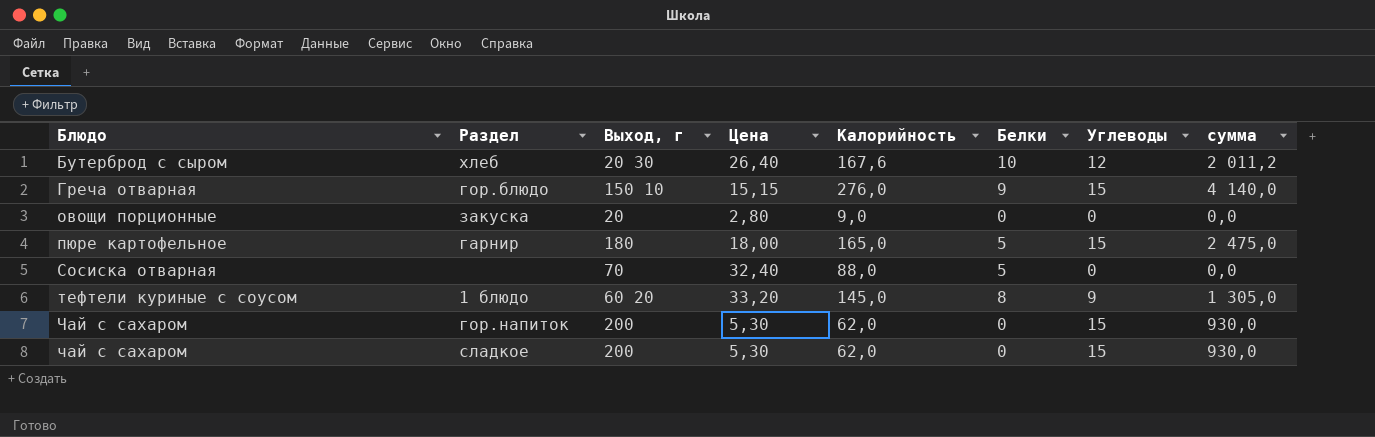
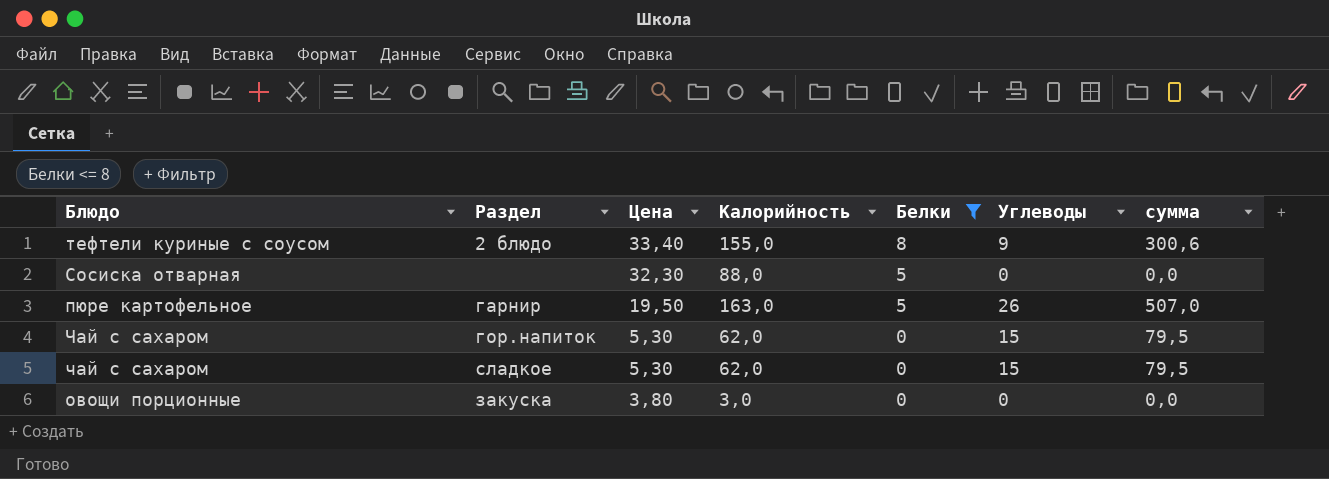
filter: none -> Белки <= 8
row order: Блюдо ascending -> Цена descending
column Выход, г | position: 3 -> none
column сумма | formula: [Калорийность] * [Углеводы] -> [Цена] * [Углеводы]
тефтели куриные с соусом | Раздел: 1 блюдо -> 2 блюдо
тефтели куриные с соусом | Цена: 33,20 -> 33,40
тефтели куриные с соусом | Калорийность: 145,0 -> 155,0
Сосиска отварная | Цена: 32,40 -> 32,30
пюре картофельное | Цена: 18,00 -> 19,50
пюре картофельное | Калорийность: 165,0 -> 163,0
пюре картофельное | Углеводы: 15 -> 26
овощи порционные | Цена: 2,80 -> 3,80
овощи порционные | Калорийность: 9,0 -> 3,0

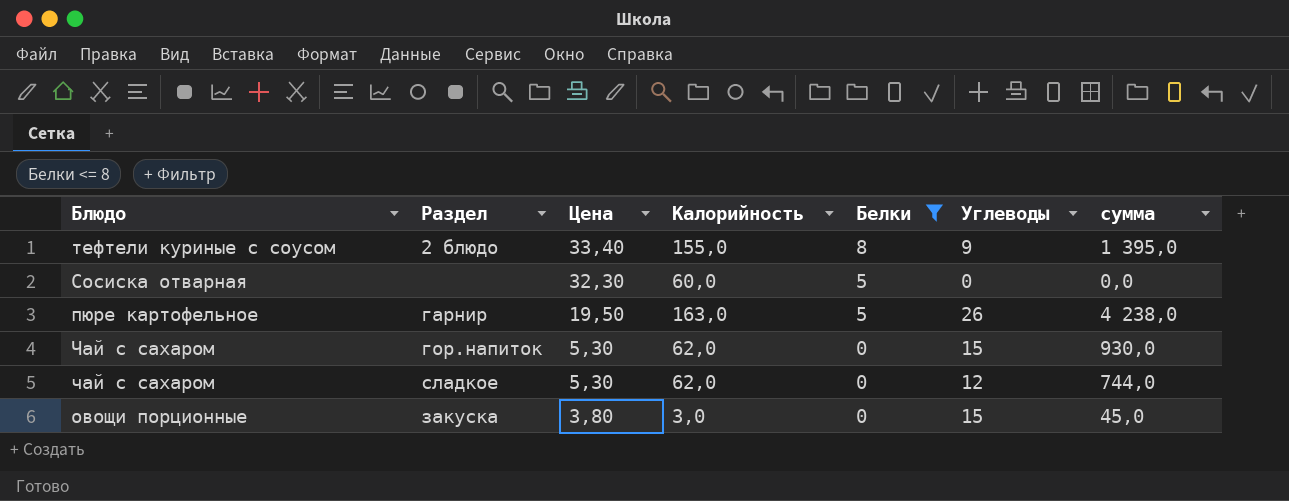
column сумма | formula: [Цена] * [Углеводы] -> [Калорийность] * [Углеводы]
Сосиска отварная | Калорийность: 88,0 -> 60,0
чай с сахаром | Углеводы: 15 -> 12
овощи порционные | Углеводы: 0 -> 15

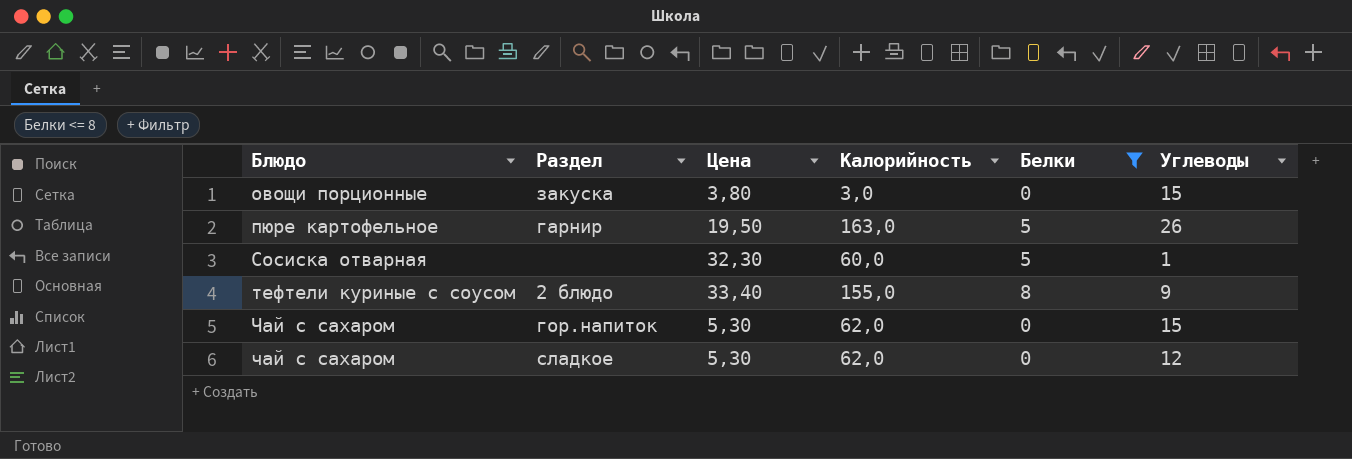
row order: Цена descending -> Блюдо ascending
column сумма | formula: [Калорийность] * [Углеводы] -> none
Сосиска отварная | Углеводы: 0 -> 1

